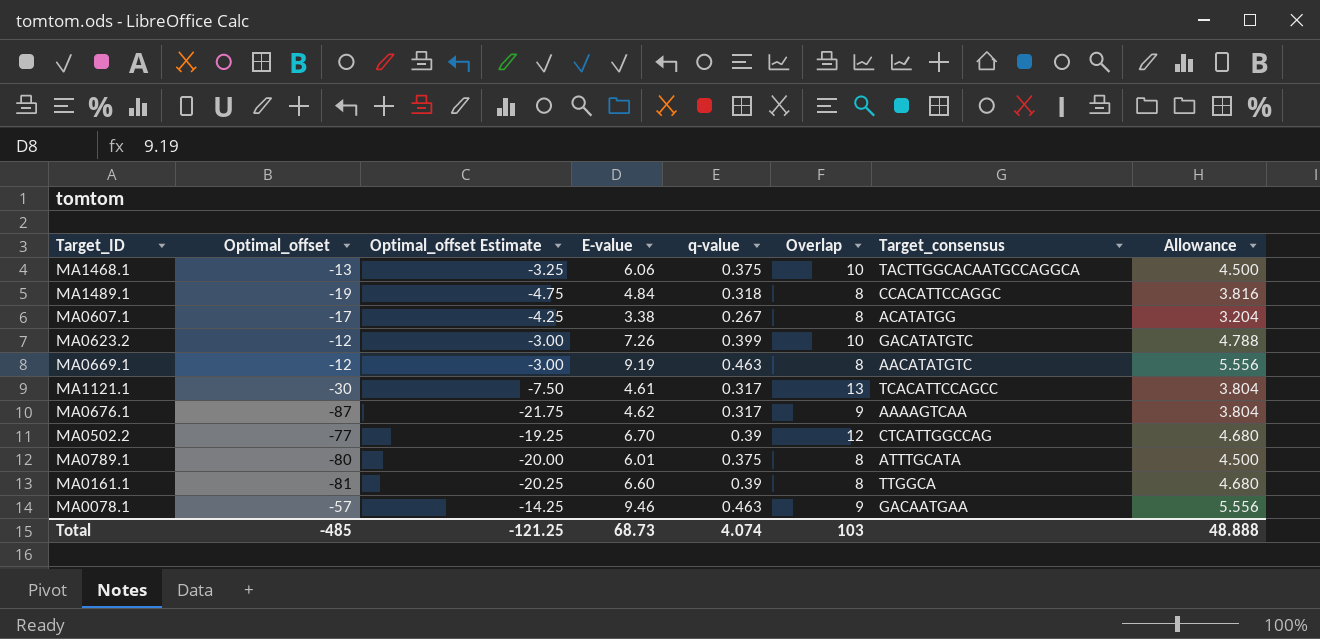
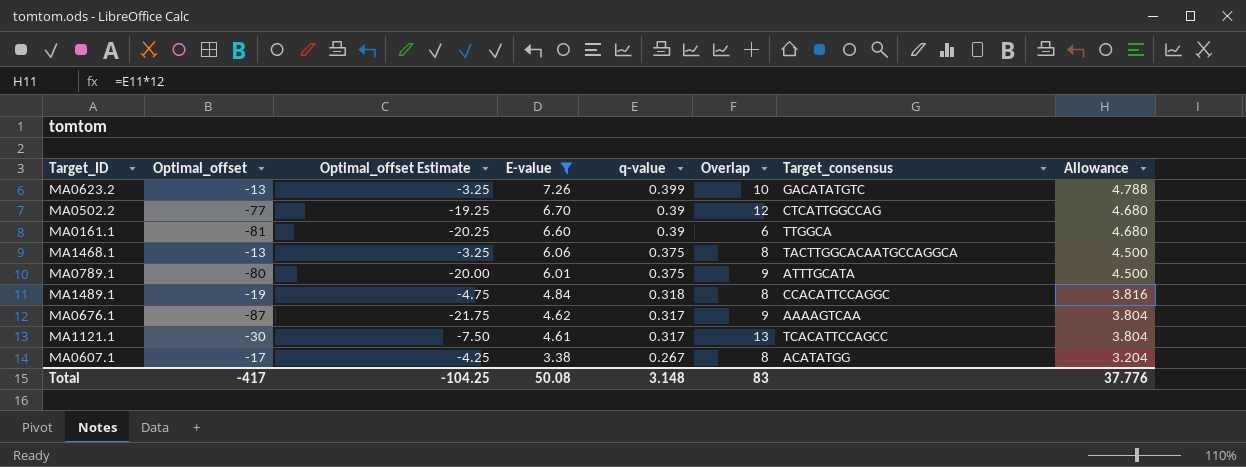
filter: none -> E-value <= 7.26
row order: none -> E-value descending
MA0623.2 | Optimal_offset: -12 -> -13
MA0623.2 | Optimal_offset Estimate: -3.00 -> -3.25
MA0161.1 | Overlap: 8 -> 6
MA1468.1 | Overlap: 10 -> 8
MA0789.1 | Overlap: 8 -> 9
Total | Optimal_offset: -485 -> -417
Total | Optimal_offset Estimate: -121.25 -> -104.25
Total | E-value: 68.73 -> 50.08
Total | q-value: 4.074 -> 3.148
Total | Overlap: 103 -> 83
Total | Allowance: 48.888 -> 37.776

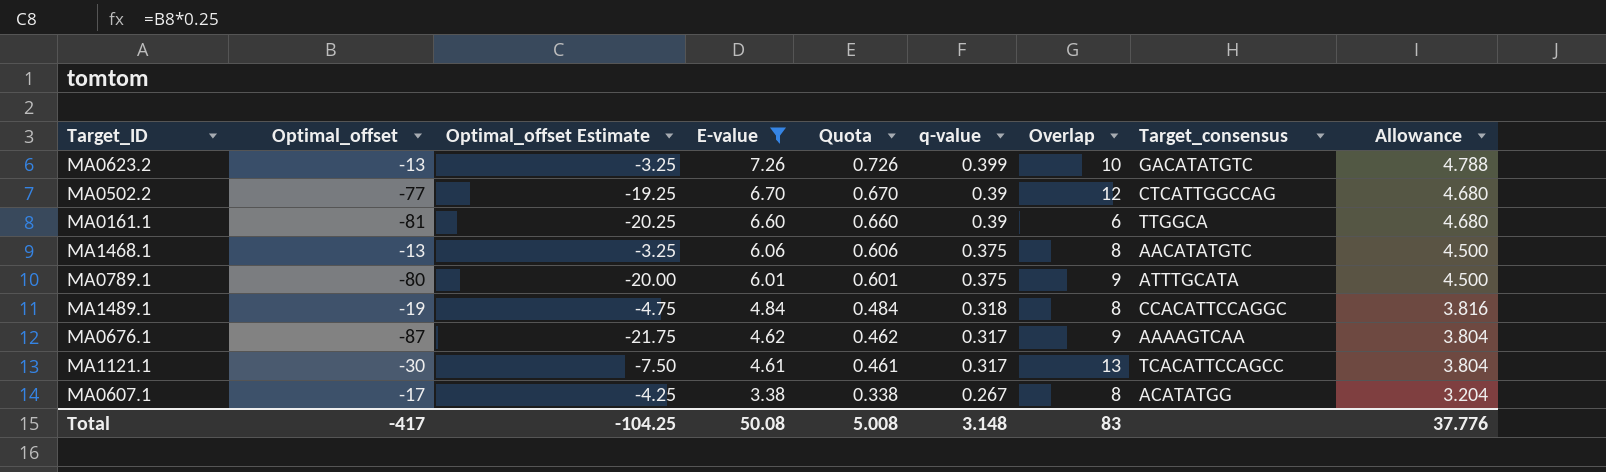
column Quota | formula: none -> [E-value] * 0.1
MA1468.1 | Target_consensus: TACTTGGCACAATGCCAGGCA -> AACATATGTC

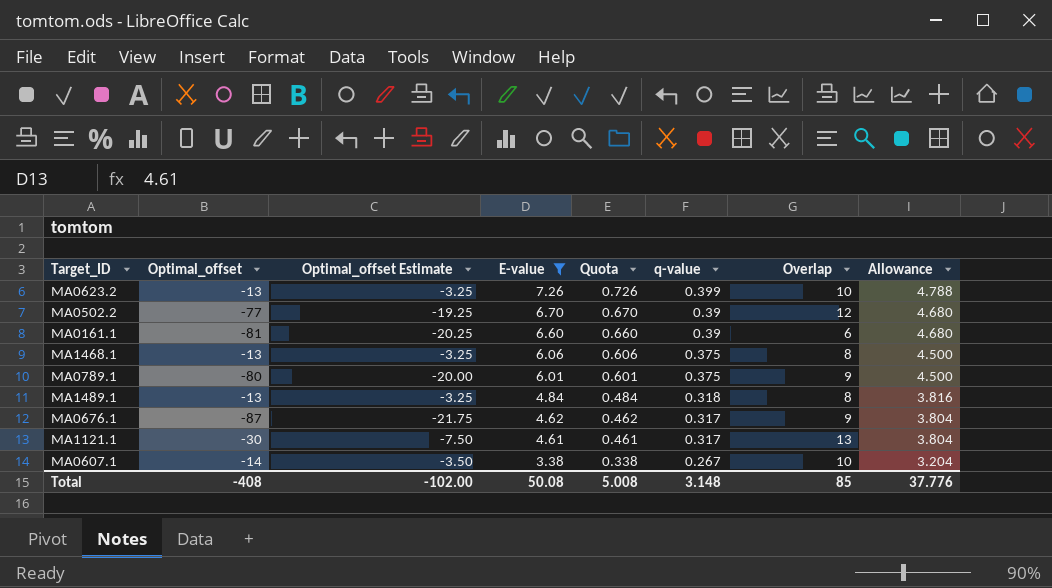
column Target_consensus | position: 8 -> none
MA1489.1 | Optimal_offset: -19 -> -13
MA1489.1 | Optimal_offset Estimate: -4.75 -> -3.25
MA0607.1 | Optimal_offset: -17 -> -14
MA0607.1 | Optimal_offset Estimate: -4.25 -> -3.50
MA0607.1 | Overlap: 8 -> 10
Total | Optimal_offset: -417 -> -408
Total | Optimal_offset Estimate: -104.25 -> -102.00
Total | Overlap: 83 -> 85

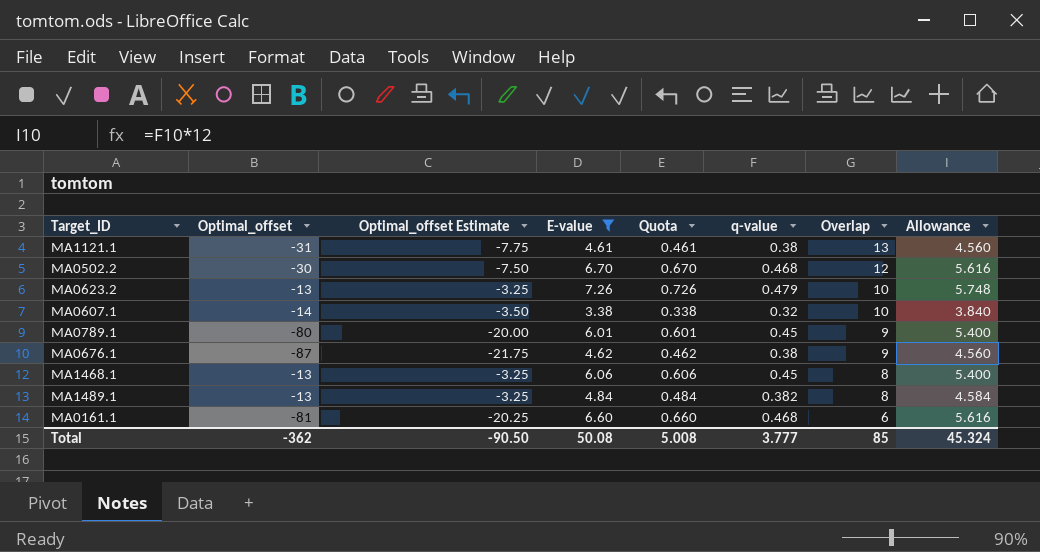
row order: E-value descending -> Overlap descending
MA1121.1 | Optimal_offset: -30 -> -31
MA1121.1 | Optimal_offset Estimate: -7.50 -> -7.75
MA1121.1 | q-value: 0.317 -> 0.38
MA1121.1 | Allowance: 3.804 -> 4.560
MA0502.2 | Optimal_offset: -77 -> -30
MA0502.2 | Optimal_offset Estimate: -19.25 -> -7.50
MA0502.2 | q-value: 0.39 -> 0.468
MA0502.2 | Allowance: 4.680 -> 5.616
MA0623.2 | q-value: 0.399 -> 0.479
MA0623.2 | Allowance: 4.788 -> 5.748
MA0607.1 | q-value: 0.267 -> 0.32
MA0607.1 | Allowance: 3.204 -> 3.840
MA0789.1 | q-value: 0.375 -> 0.45
MA0789.1 | Allowance: 4.500 -> 5.400
MA0676.1 | q-value: 0.317 -> 0.38
MA0676.1 | Allowance: 3.804 -> 4.560
MA1468.1 | q-value: 0.375 -> 0.45
MA1468.1 | Allowance: 4.500 -> 5.400
MA1489.1 | q-value: 0.318 -> 0.382
MA1489.1 | Allowance: 3.816 -> 4.584
MA0161.1 | q-value: 0.39 -> 0.468
MA0161.1 | Allowance: 4.680 -> 5.616
Total | Optimal_offset: -408 -> -362
Total | Optimal_offset Estimate: -102.00 -> -90.50
Total | q-value: 3.148 -> 3.777
Total | Allowance: 37.776 -> 45.324

